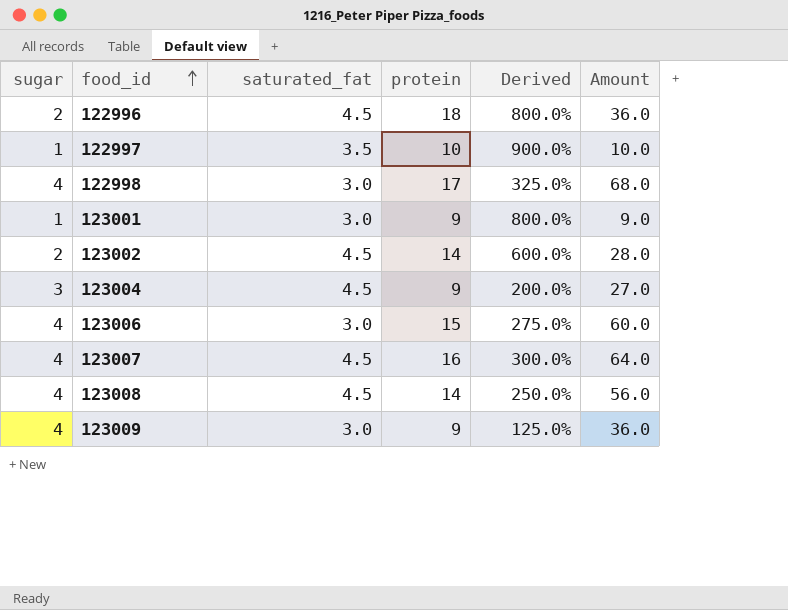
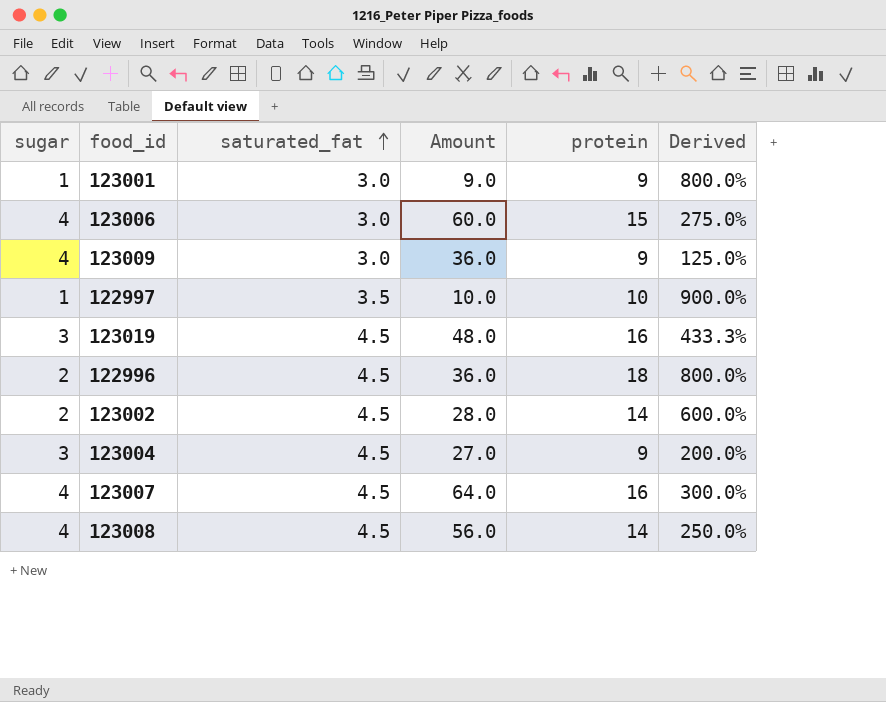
row order: food_id ascending -> saturated_fat ascending
column Amount | position: 6 -> 4
row 122998: 4 | 3.0 | 17 | 325.0% | 68.0 -> none
row 123019: none -> 3 | 4.5 | 48.0 | 16 | 433.3%

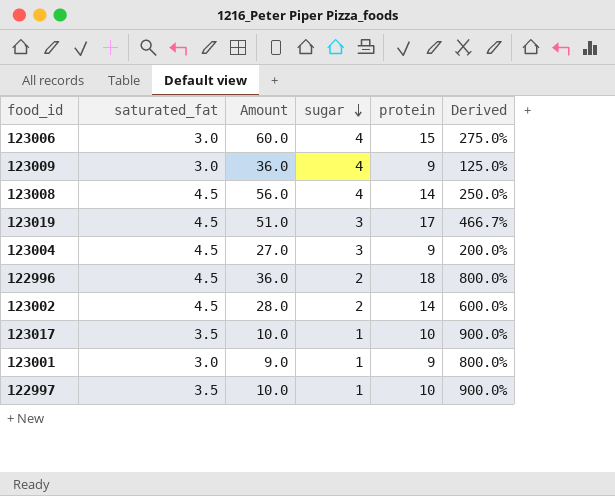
row order: saturated_fat ascending -> sugar descending
column sugar | position: 1 -> 4
row 123007: 4 | 4.5 | 64.0 | 16 | 300.0% -> none
123019 | Amount: 48.0 -> 51.0
123019 | protein: 16 -> 17
123019 | Derived: 433.3% -> 466.7%
row 123017: none -> 3.5 | 10.0 | 1 | 10 | 900.0%

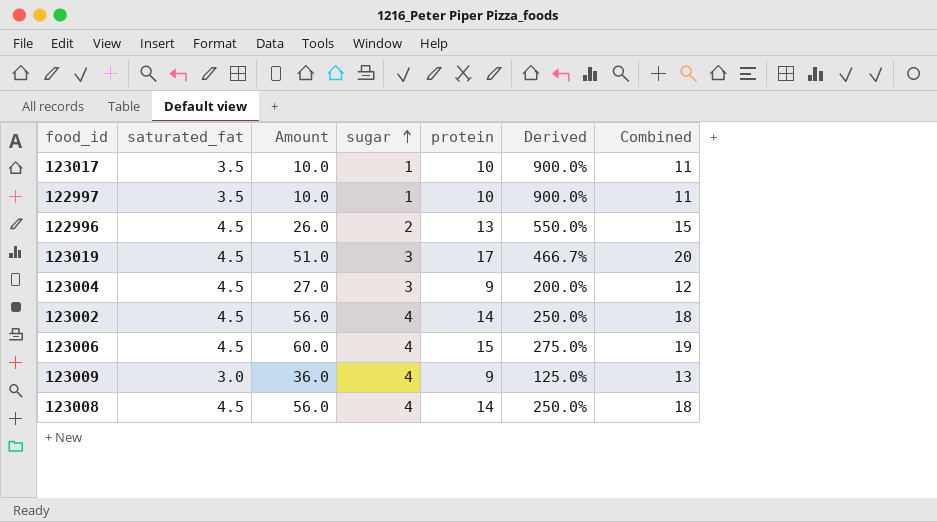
row order: sugar descending -> sugar ascending
column Combined | formula: none -> [sugar] + [protein]
row 123001: 3.0 | 9.0 | 1 | 9 | 800.0% -> none
122996 | Amount: 36.0 -> 26.0
122996 | protein: 18 -> 13
122996 | Derived: 800.0% -> 550.0%
123002 | Amount: 28.0 -> 56.0
123002 | sugar: 2 -> 4
123002 | Derived: 600.0% -> 250.0%
123006 | saturated_fat: 3.0 -> 4.5

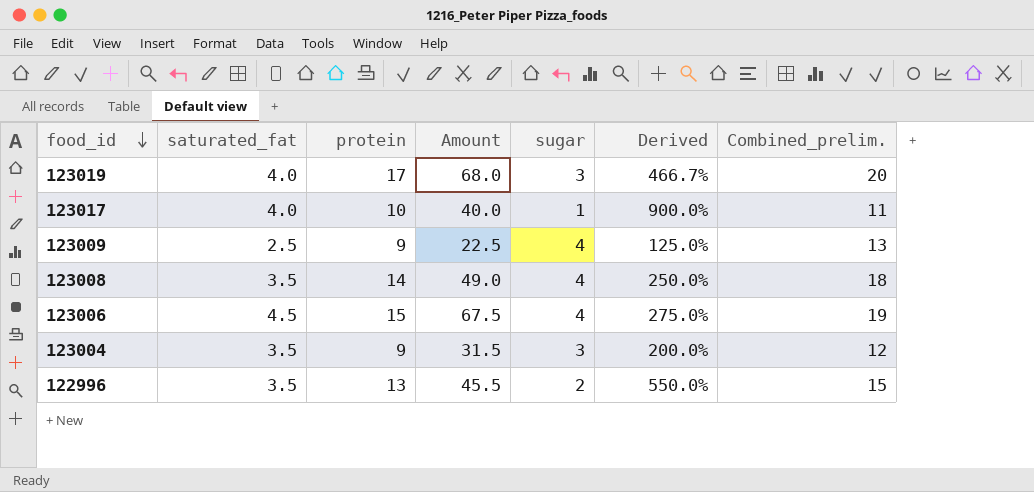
row order: sugar ascending -> food_id descending
column protein | position: 5 -> 3
column Amount | formula: [sugar] * [protein] -> [saturated_fat] * [protein]
column name: Combined -> Combined_prelim.
row 122997: 3.5 | 10.0 | 1 | 10 | 900.0% | 11 -> none
row 123002: 4.5 | 56.0 | 4 | 14 | 250.0% | 18 -> none
123019 | saturated_fat: 4.5 -> 4.0
123017 | saturated_fat: 3.5 -> 4.0
123009 | saturated_fat: 3.0 -> 2.5
123008 | saturated_fat: 4.5 -> 3.5
123004 | saturated_fat: 4.5 -> 3.5
122996 | saturated_fat: 4.5 -> 3.5

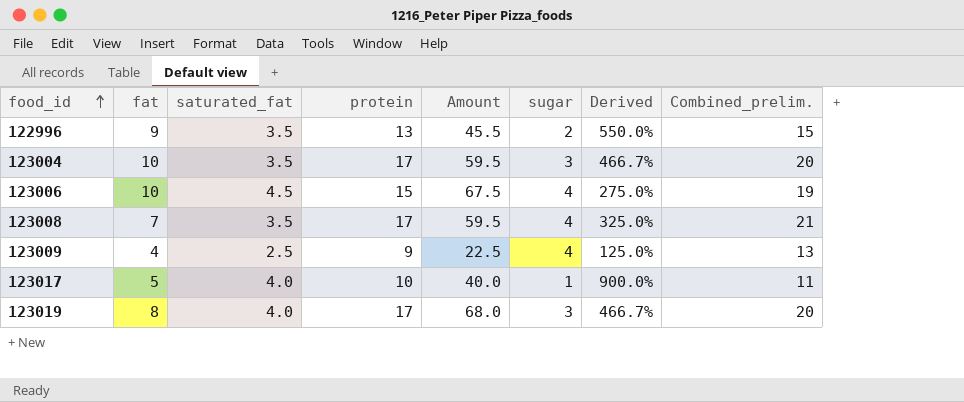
row order: food_id descending -> food_id ascending
column fat | position: none -> 2
123004 | protein: 9 -> 17
123004 | Amount: 31.5 -> 59.5
123004 | Derived: 200.0% -> 466.7%
123004 | Combined_prelim.: 12 -> 20
123008 | protein: 14 -> 17
123008 | Amount: 49.0 -> 59.5
123008 | Derived: 250.0% -> 325.0%
123008 | Combined_prelim.: 18 -> 21

